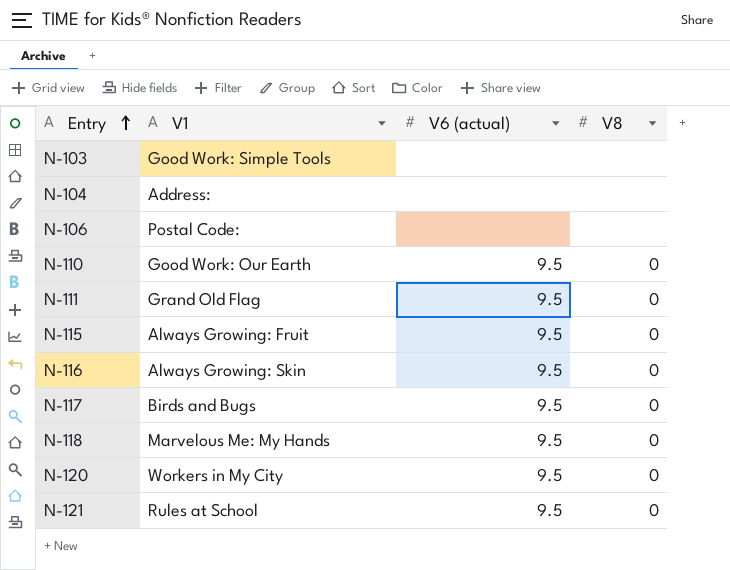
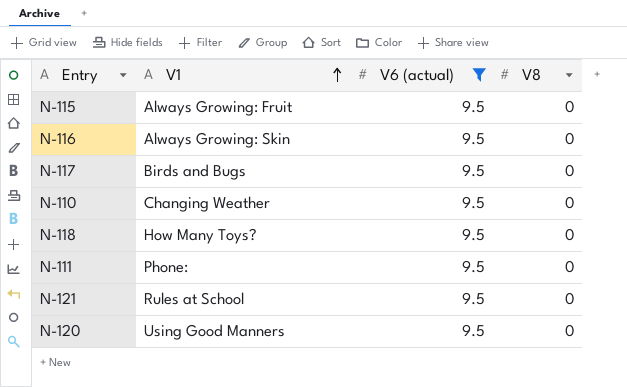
filter: none -> V6 (actual) = 9.5
row order: Entry ascending -> V1 ascending
N-110 | V1: Good Work: Our Earth -> Changing Weather
N-118 | V1: Marvelous Me: My Hands -> How Many Toys?
N-111 | V1: Grand Old Flag -> Phone:
N-120 | V1: Workers in My City -> Using Good Manners

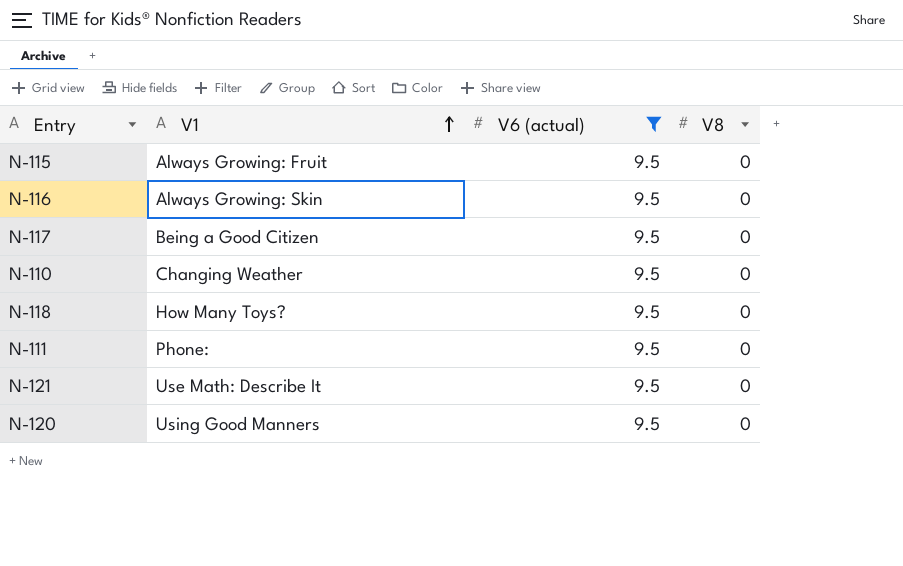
N-117 | V1: Birds and Bugs -> Being a Good Citizen
N-121 | V1: Rules at School -> Use Math: Describe It

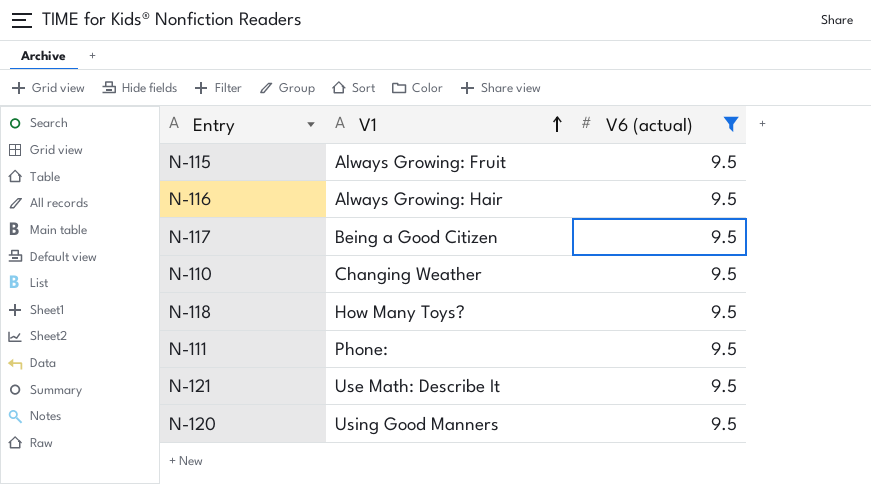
column V8 | position: 4 -> none
N-116 | V1: Always Growing: Skin -> Always Growing: Hair

